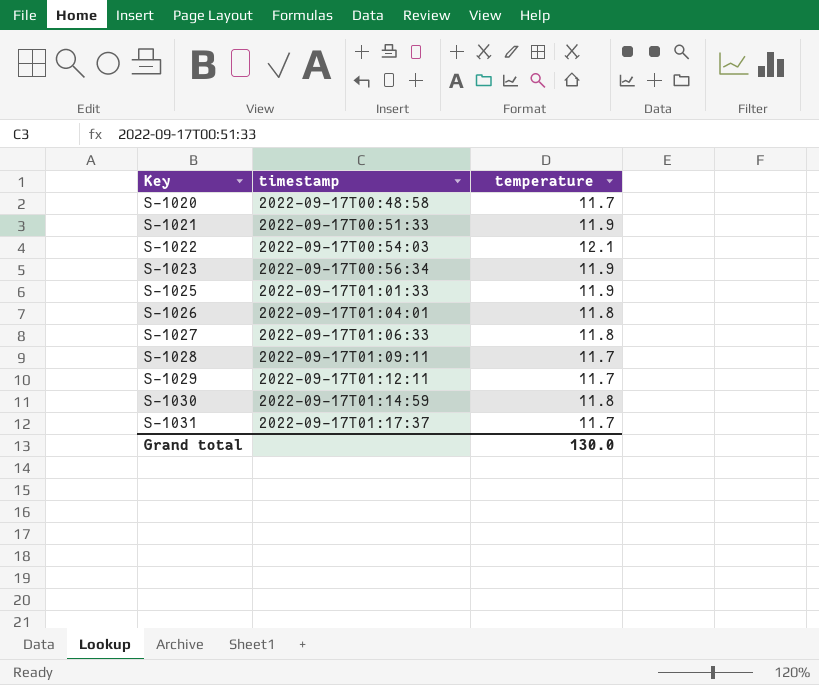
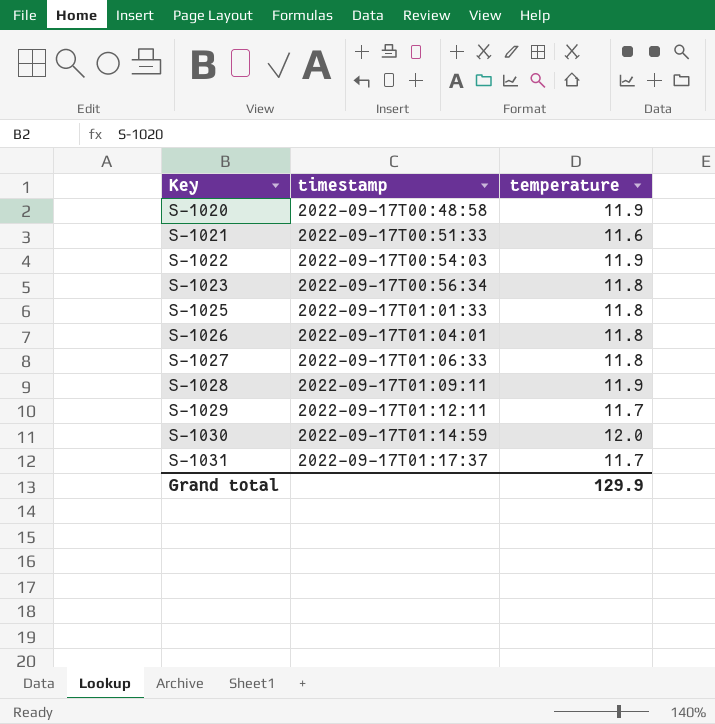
S-1020 | temperature: 11.7 -> 11.9
S-1021 | temperature: 11.9 -> 11.6
S-1022 | temperature: 12.1 -> 11.9
S-1023 | temperature: 11.9 -> 11.8
S-1025 | temperature: 11.9 -> 11.8
S-1028 | temperature: 11.7 -> 11.9
S-1030 | temperature: 11.8 -> 12.0
Grand total | temperature: 130.0 -> 129.9

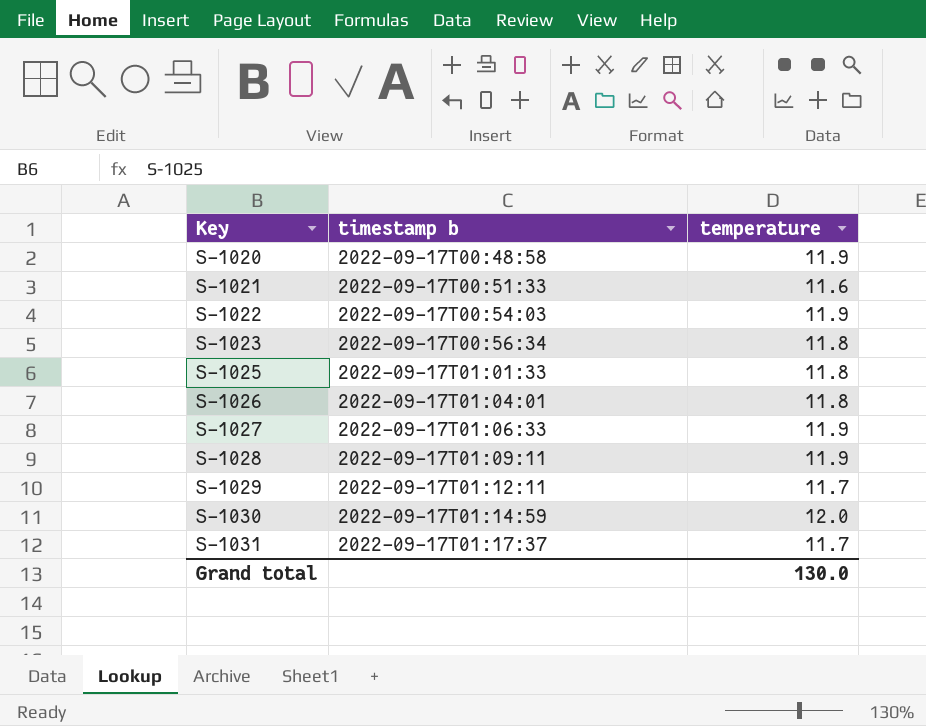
column name: timestamp -> timestamp b
S-1027 | temperature: 11.8 -> 11.9
Grand total | temperature: 129.9 -> 130.0

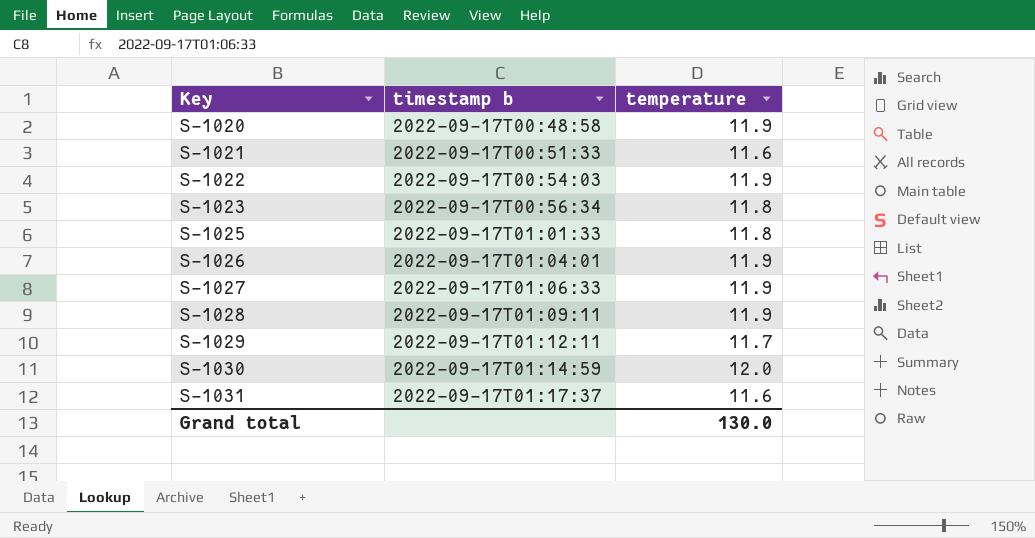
S-1026 | temperature: 11.8 -> 11.9
S-1031 | temperature: 11.7 -> 11.6

